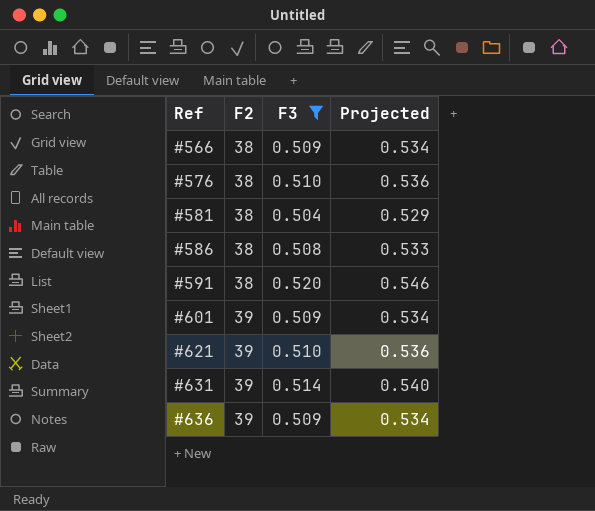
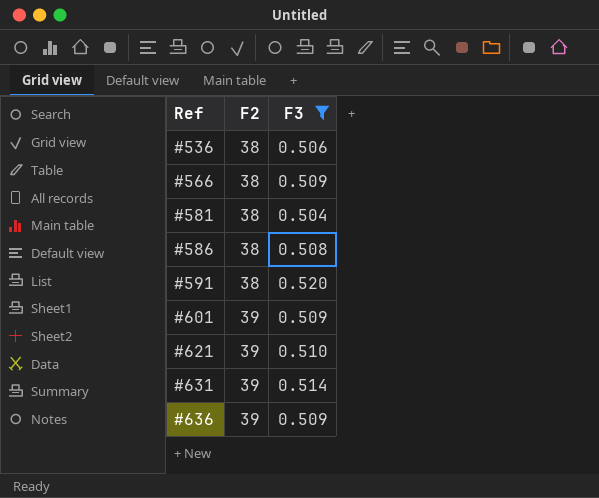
column Projected | formula: [F3] * 1.05 -> none
row #576: 38 | 0.510 | 0.536 -> none
row #536: none -> 38 | 0.506

